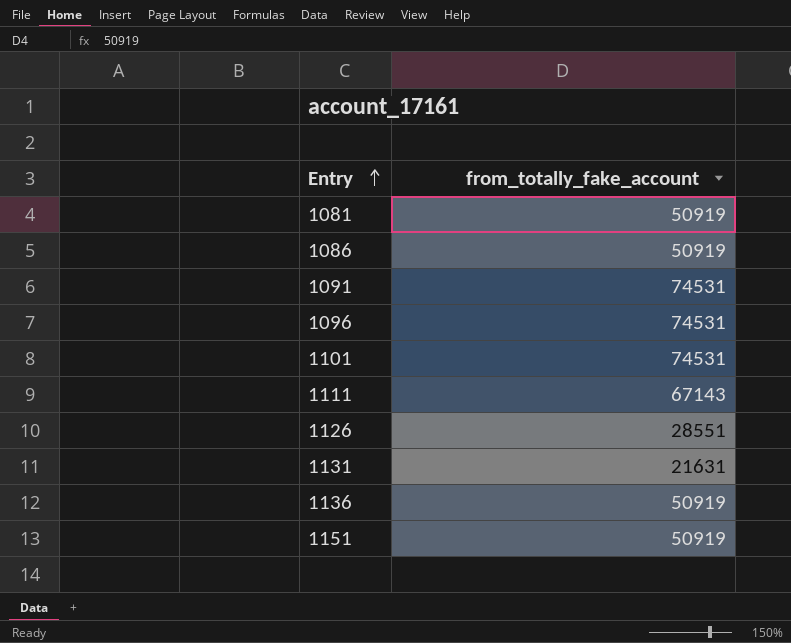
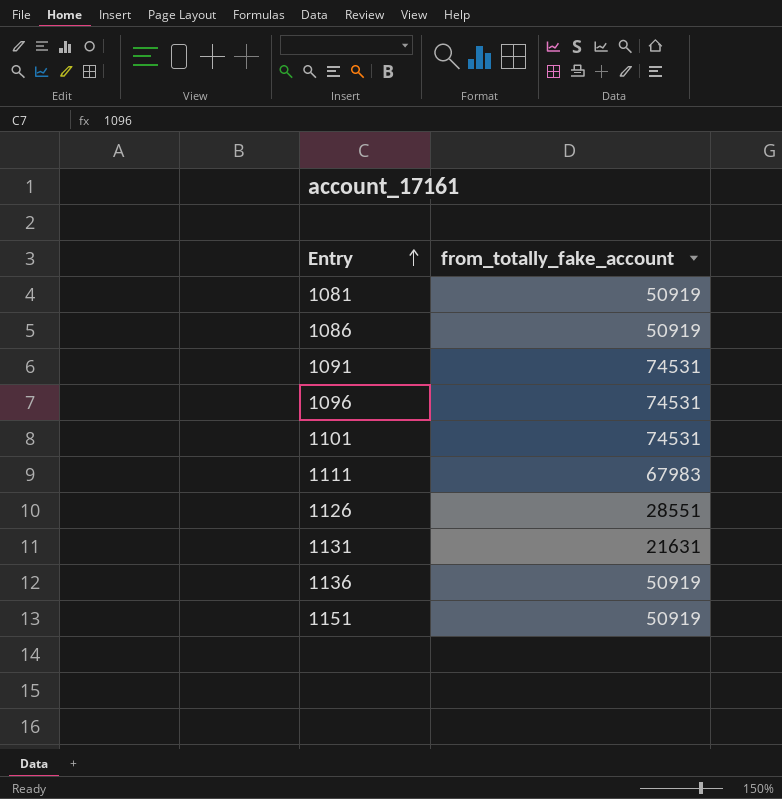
1111 | from_totally_fake_account: 67143 -> 67983

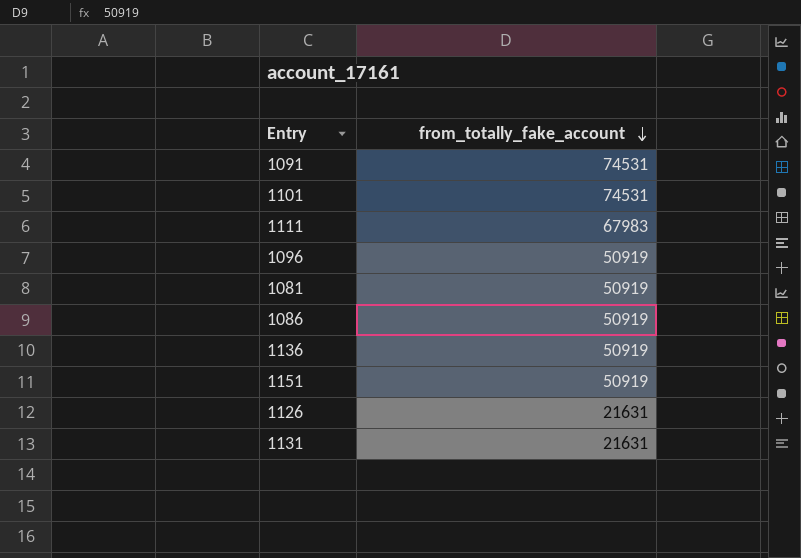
row order: Entry ascending -> from_totally_fake_account descending
1096 | from_totally_fake_account: 74531 -> 50919
1126 | from_totally_fake_account: 28551 -> 21631

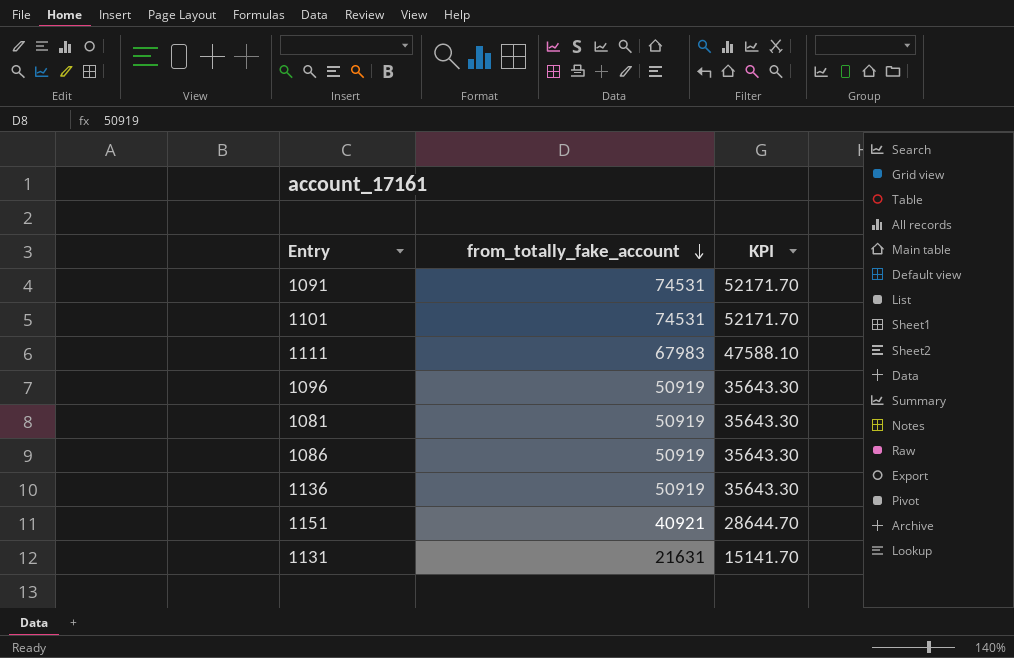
column KPI | formula: none -> [from_totally_fake_account] * 0.7
row 1126: 21631 -> none
1151 | from_totally_fake_account: 50919 -> 40921

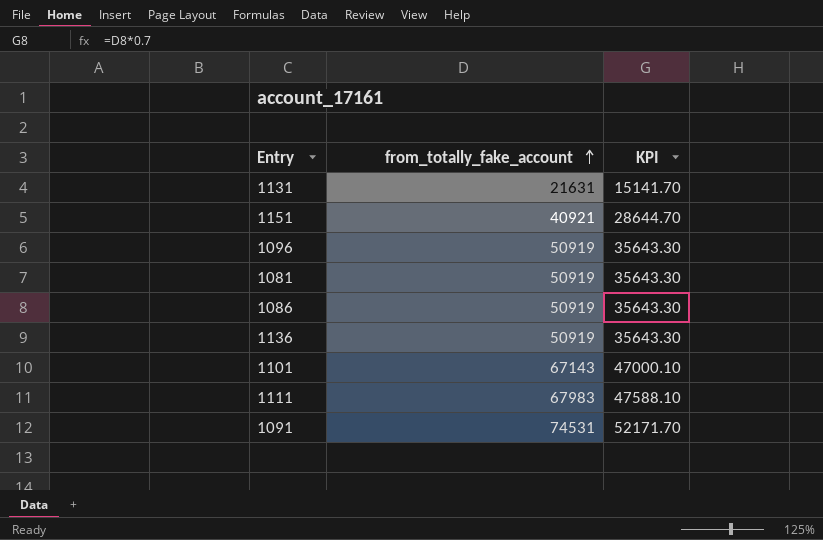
row order: from_totally_fake_account descending -> from_totally_fake_account ascending
1101 | from_totally_fake_account: 74531 -> 67143
1101 | KPI: 52171.70 -> 47000.10

